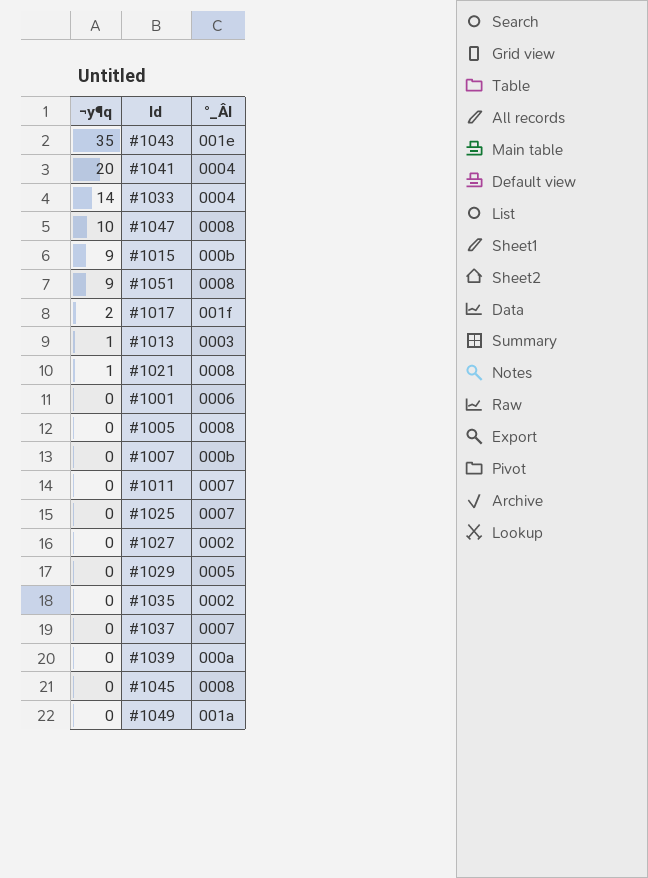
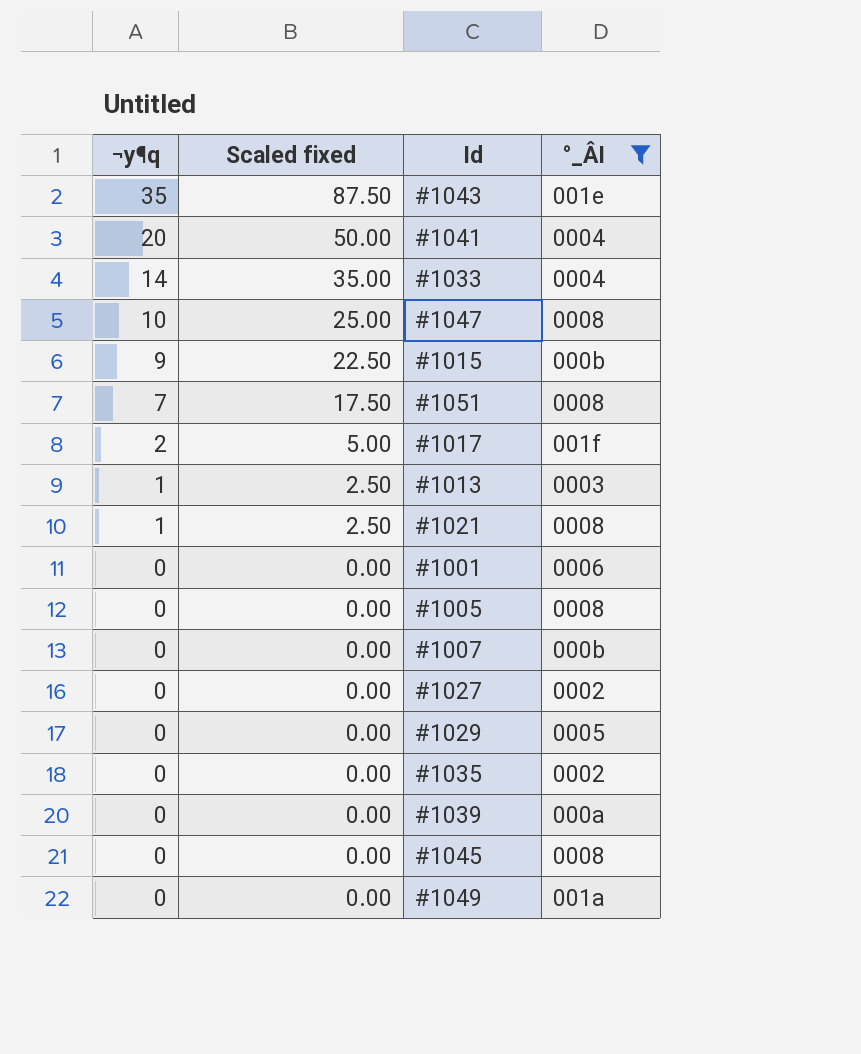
filter: none -> °_ÂI != 0007
column Scaled fixed | formula: none -> [¬y¶q] * 2.5
#1051 | ¬y¶q: 9 -> 7

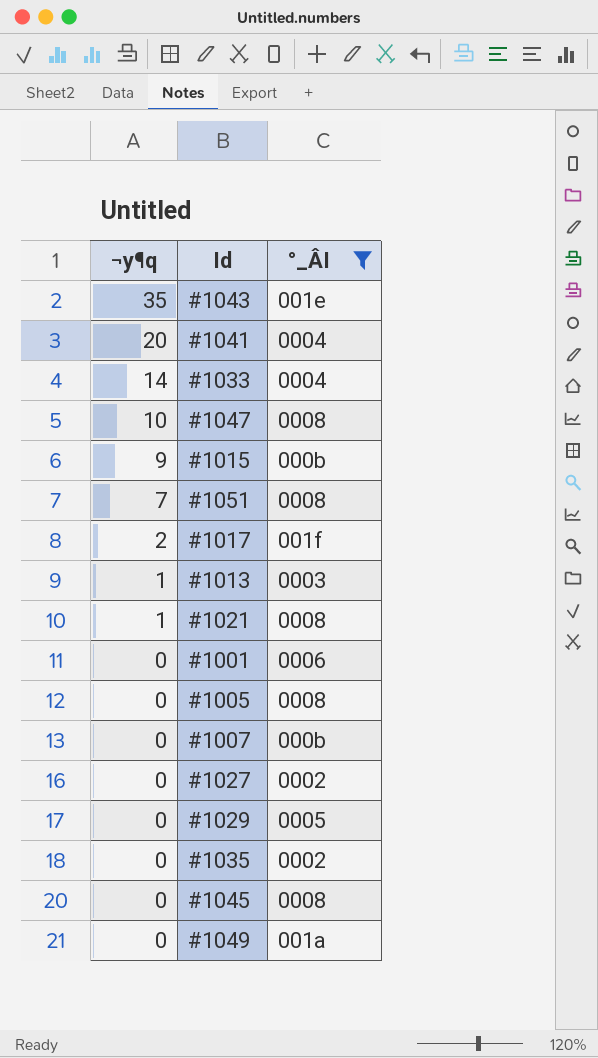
column Scaled fixed | formula: [¬y¶q] * 2.5 -> none
row #1039: 0 | 0.00 | 000a -> none

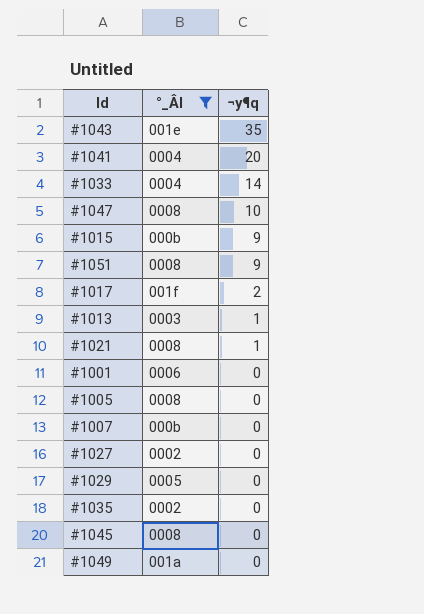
column ¬y¶q | position: 1 -> 3
#1051 | ¬y¶q: 7 -> 9

